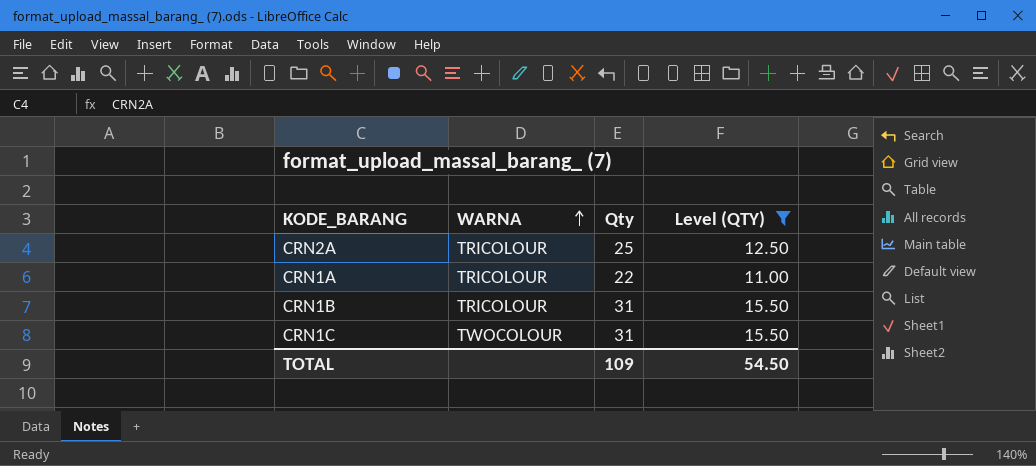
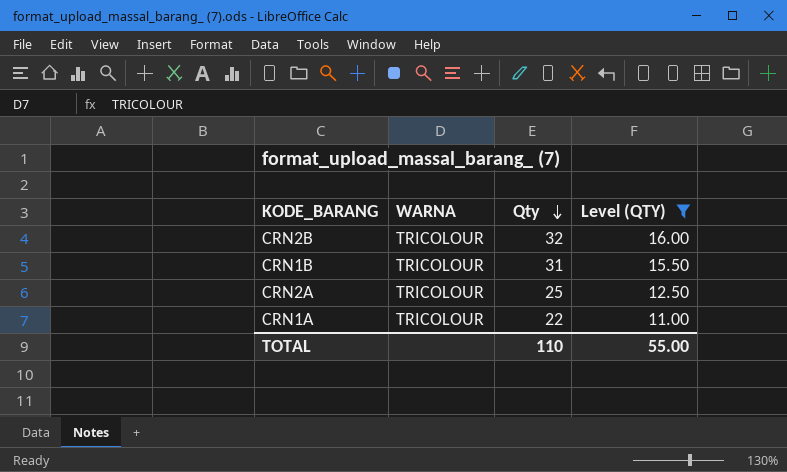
row order: WARNA ascending -> Qty descending
row CRN1C: TWOCOLOUR | 31 | 15.50 -> none
row CRN2B: none -> TRICOLOUR | 32 | 16.00
TOTAL | Qty: 109 -> 110
TOTAL | Level (QTY): 54.50 -> 55.00

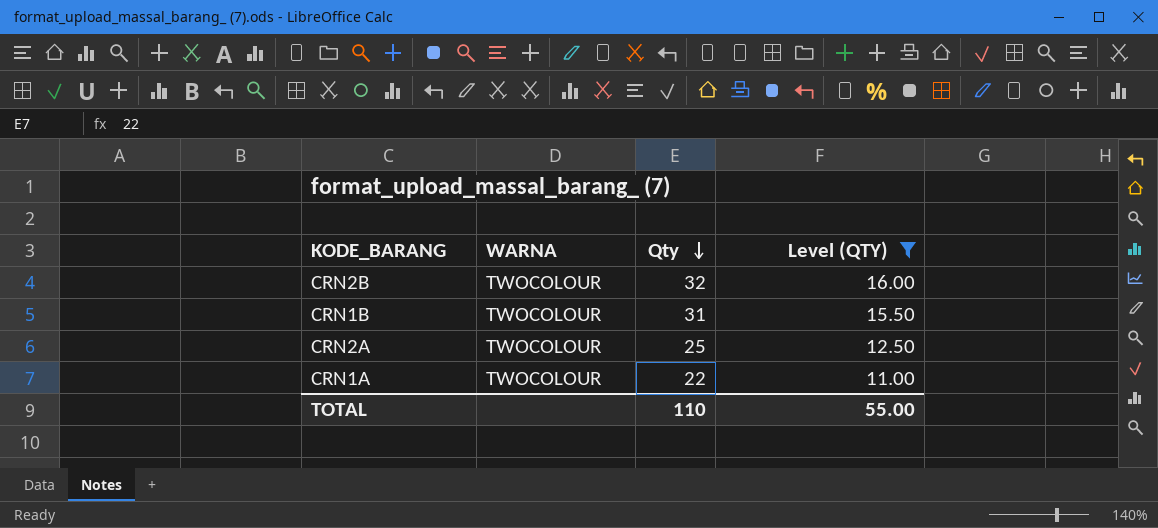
CRN2B | WARNA: TRICOLOUR -> TWOCOLOUR
CRN1B | WARNA: TRICOLOUR -> TWOCOLOUR
CRN2A | WARNA: TRICOLOUR -> TWOCOLOUR
CRN1A | WARNA: TRICOLOUR -> TWOCOLOUR

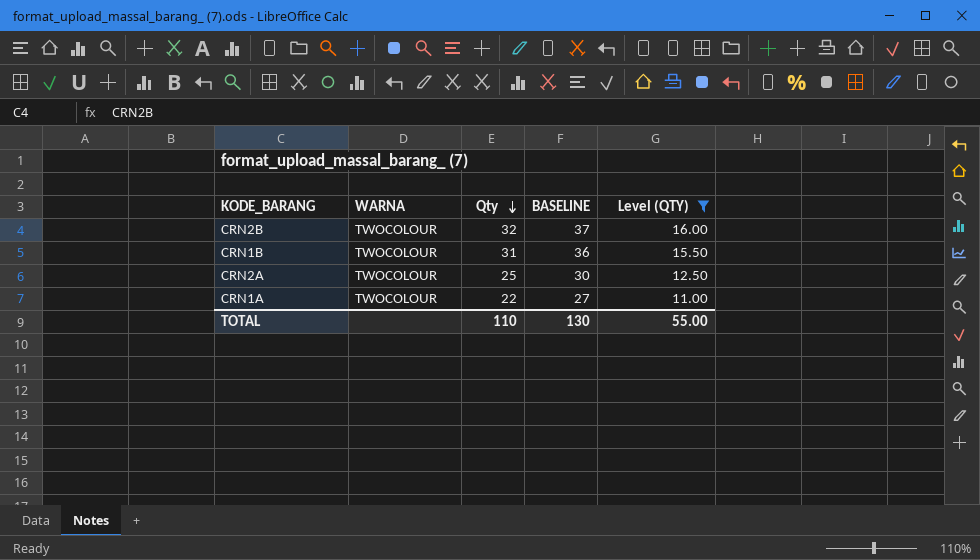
column BASELINE | formula: none -> [Qty] + 5

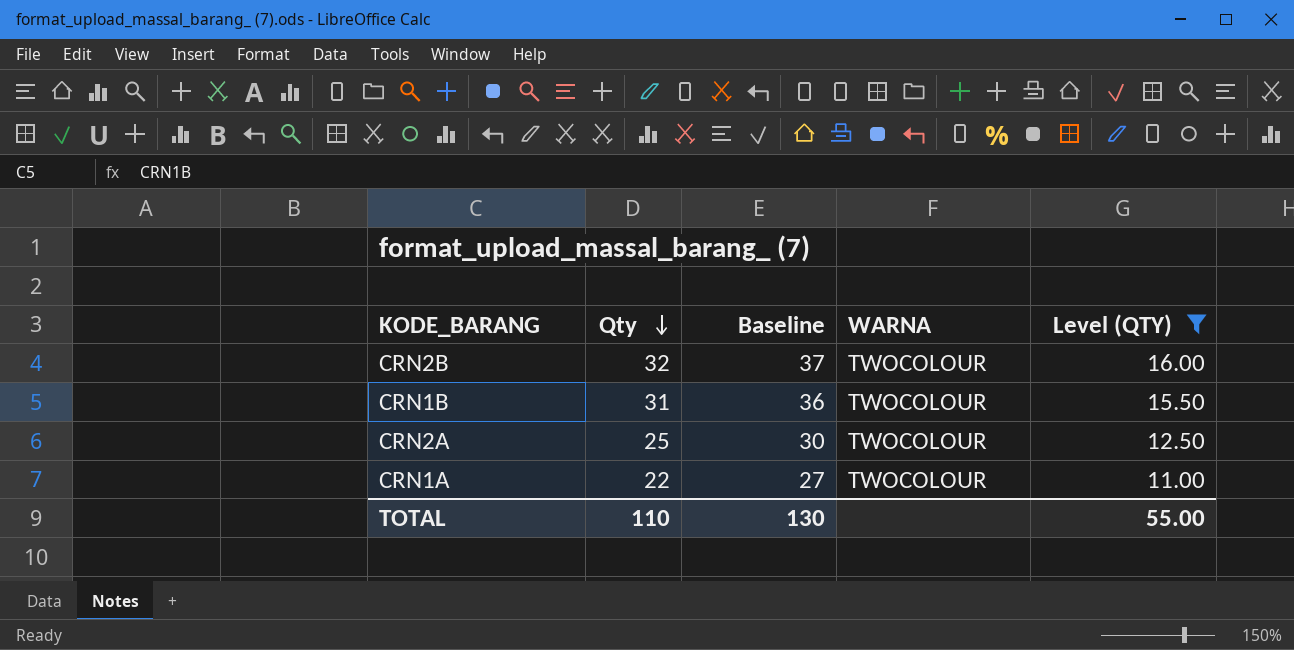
column name: BASELINE -> Baseline
column WARNA | position: 2 -> 4

